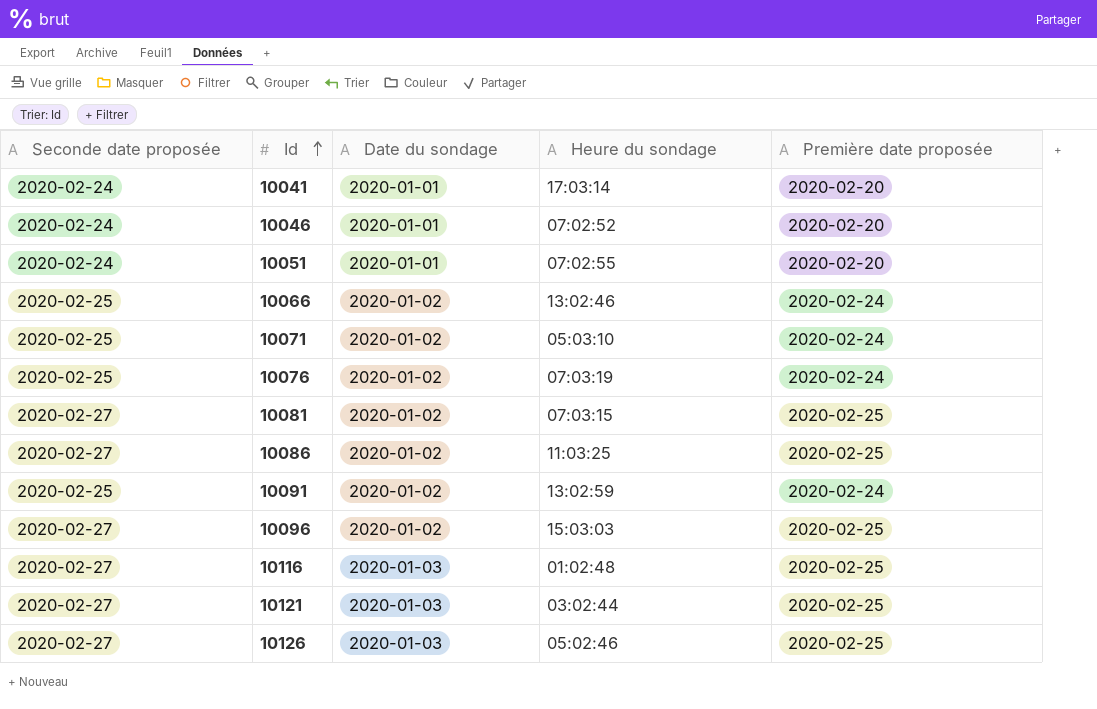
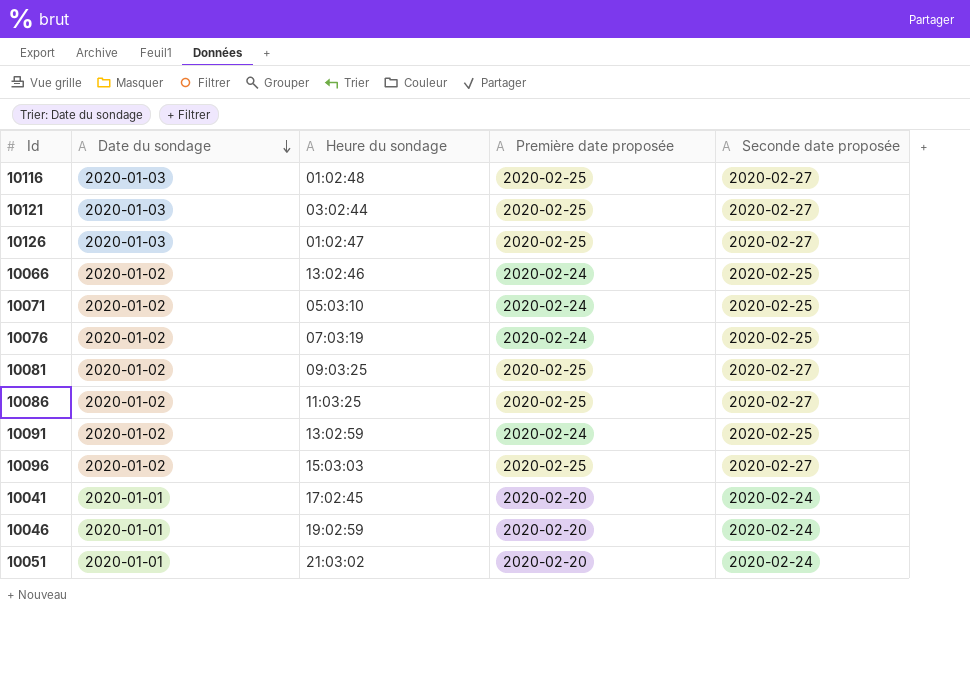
row order: Id ascending -> Date du sondage descending
column Seconde date proposée | position: 1 -> 5
10126 | Heure du sondage: 05:02:46 -> 01:02:47
10081 | Heure du sondage: 07:03:15 -> 09:03:25
10041 | Heure du sondage: 17:03:14 -> 17:02:45
10046 | Heure du sondage: 07:02:52 -> 19:02:59
10051 | Heure du sondage: 07:02:55 -> 21:03:02

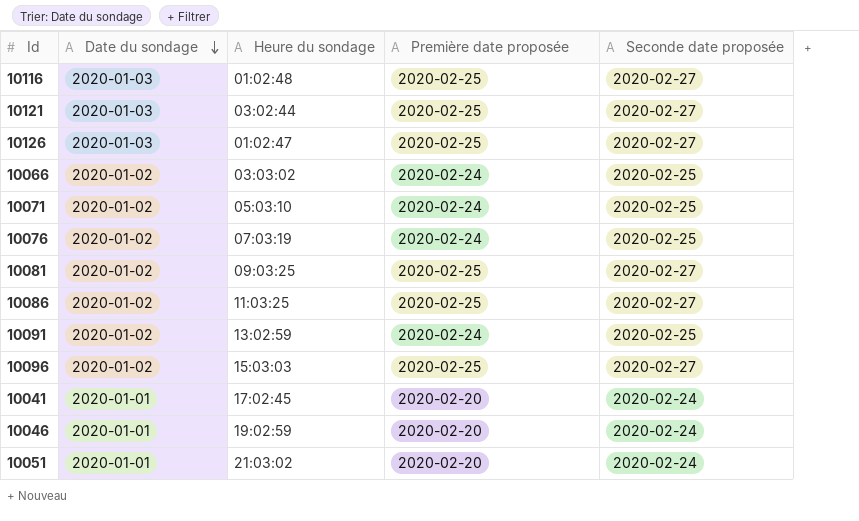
10066 | Heure du sondage: 13:02:46 -> 03:03:02

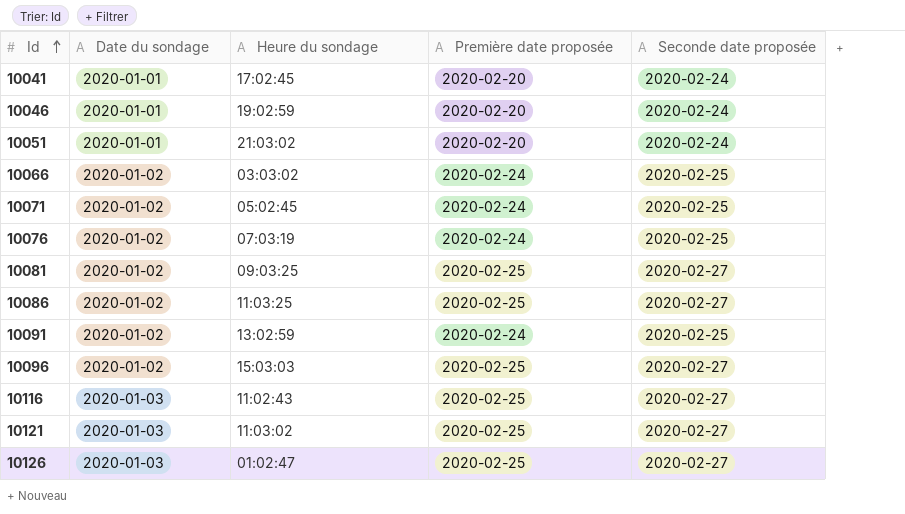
row order: Date du sondage descending -> Id ascending
10071 | Heure du sondage: 05:03:10 -> 05:02:45
10116 | Heure du sondage: 01:02:48 -> 11:02:43
10121 | Heure du sondage: 03:02:44 -> 11:03:02

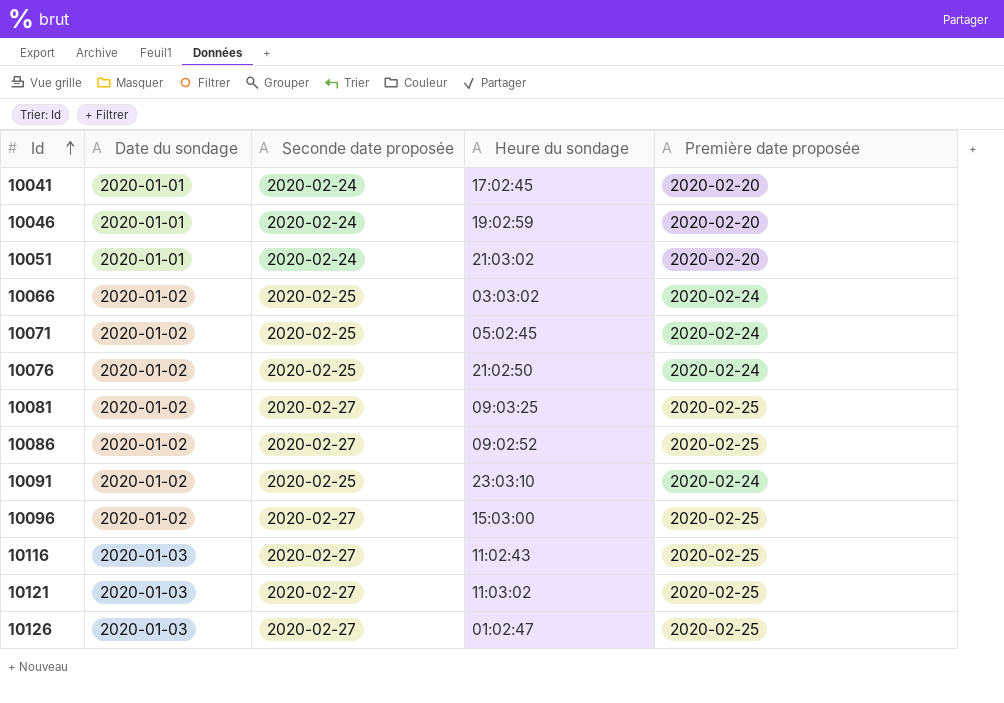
column Seconde date proposée | position: 5 -> 3
10076 | Heure du sondage: 07:03:19 -> 21:02:50
10086 | Heure du sondage: 11:03:25 -> 09:02:52
10091 | Heure du sondage: 13:02:59 -> 23:03:10
10096 | Heure du sondage: 15:03:03 -> 15:03:00

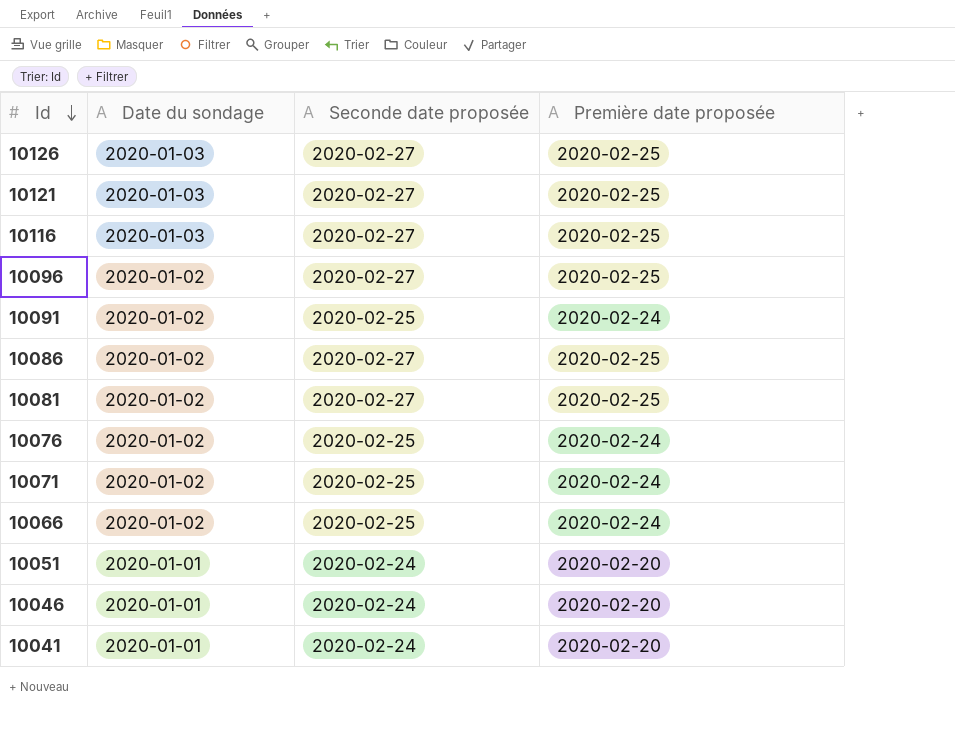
row order: Id ascending -> Id descending
column Heure du sondage | position: 4 -> none

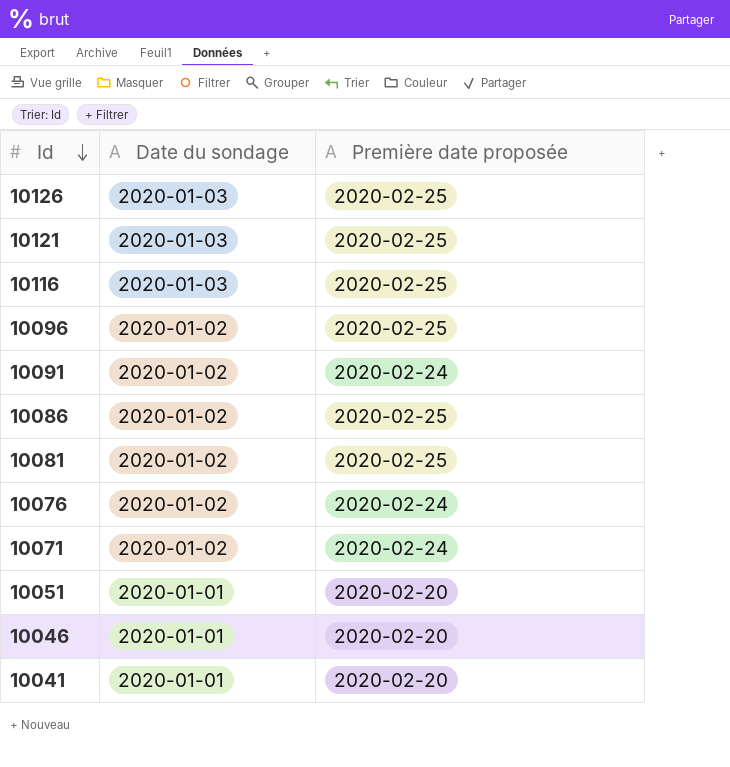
column Seconde date proposée | position: 3 -> none
row 10066: 2020-01-02 | 2020-02-25 | 2020-02-24 -> none

